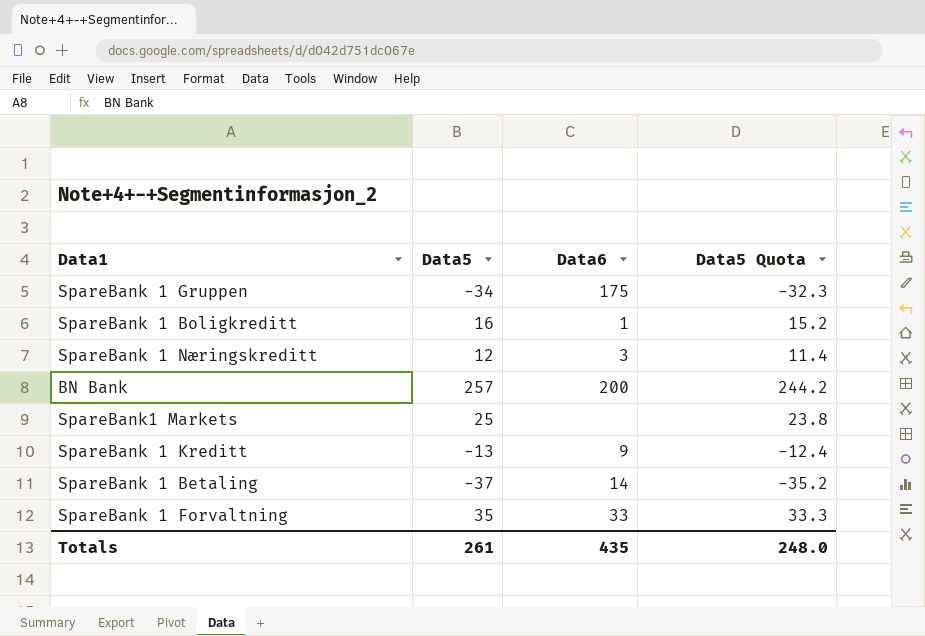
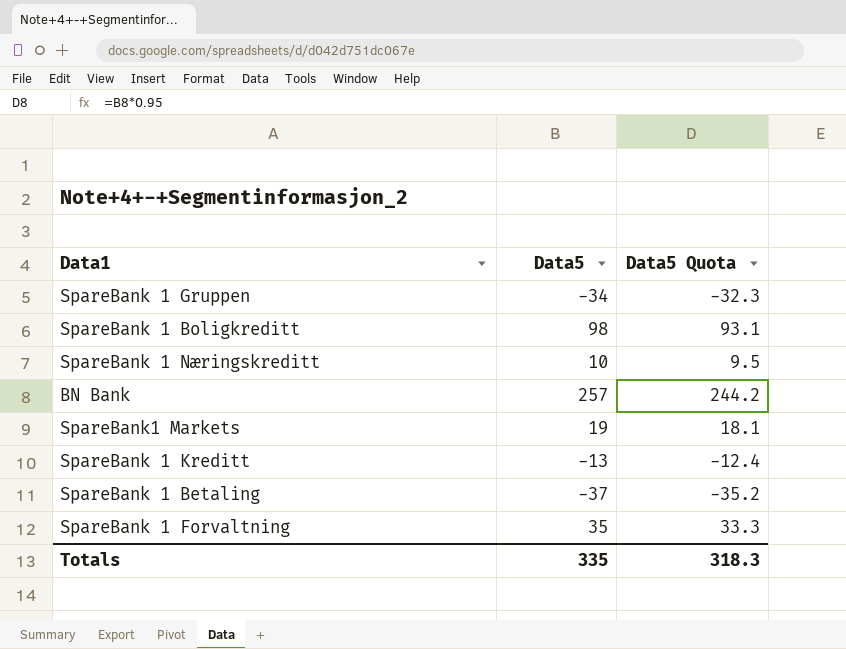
column Data6 | position: 3 -> none
SpareBank 1 Boligkreditt | Data5: 16 -> 98
SpareBank 1 Boligkreditt | Data5 Quota: 15.2 -> 93.1
SpareBank 1 Næringskreditt | Data5: 12 -> 10
SpareBank 1 Næringskreditt | Data5 Quota: 11.4 -> 9.5
SpareBank1 Markets | Data5: 25 -> 19
SpareBank1 Markets | Data5 Quota: 23.8 -> 18.1
Totals | Data5: 261 -> 335
Totals | Data5 Quota: 248.0 -> 318.3

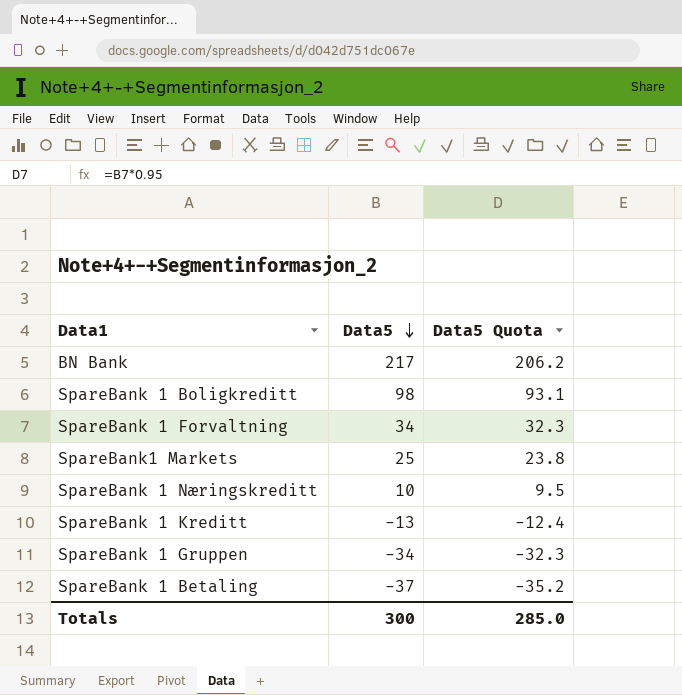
row order: none -> Data5 descending
BN Bank | Data5: 257 -> 217
BN Bank | Data5 Quota: 244.2 -> 206.2
SpareBank 1 Forvaltning | Data5: 35 -> 34
SpareBank 1 Forvaltning | Data5 Quota: 33.3 -> 32.3
SpareBank1 Markets | Data5: 19 -> 25
SpareBank1 Markets | Data5 Quota: 18.1 -> 23.8
Totals | Data5: 335 -> 300
Totals | Data5 Quota: 318.3 -> 285.0

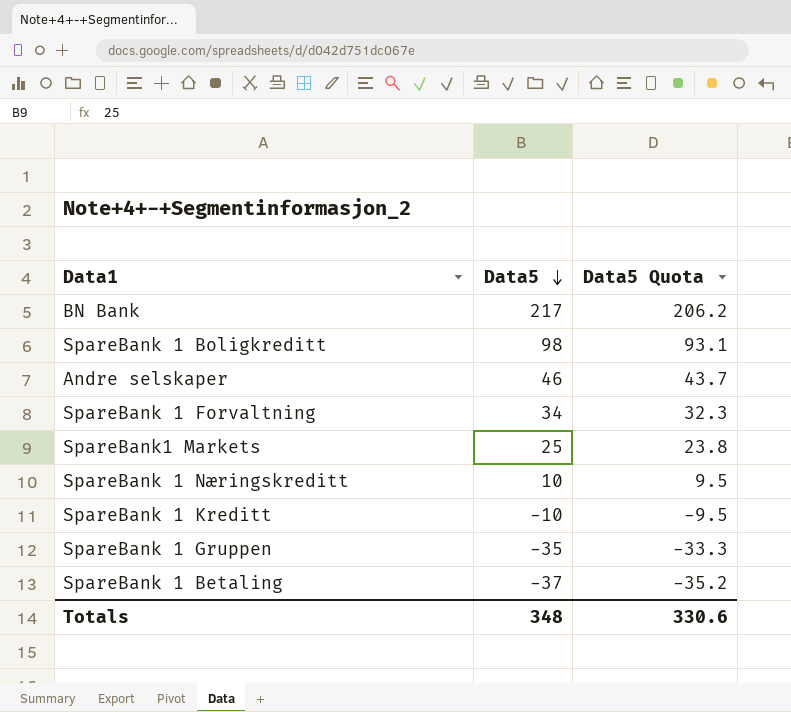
row Andre selskaper: none -> 46 | 43.7
SpareBank 1 Kreditt | Data5: -13 -> -10
SpareBank 1 Kreditt | Data5 Quota: -12.4 -> -9.5
SpareBank 1 Gruppen | Data5: -34 -> -35
SpareBank 1 Gruppen | Data5 Quota: -32.3 -> -33.3
Totals | Data5: 300 -> 348
Totals | Data5 Quota: 285.0 -> 330.6

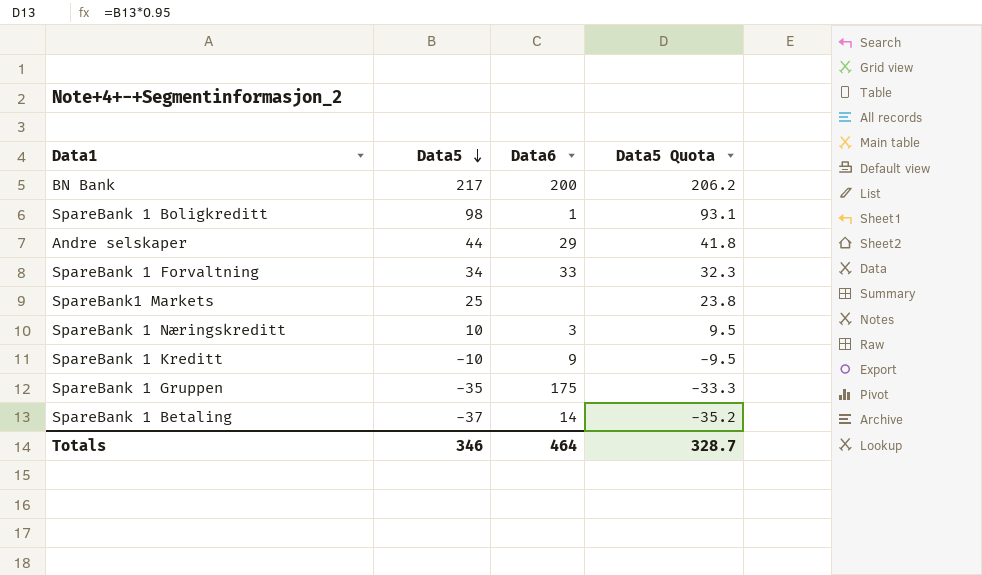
column Data6 | position: none -> 3
Andre selskaper | Data5: 46 -> 44
Andre selskaper | Data5 Quota: 43.7 -> 41.8
Totals | Data5: 348 -> 346
Totals | Data5 Quota: 330.6 -> 328.7

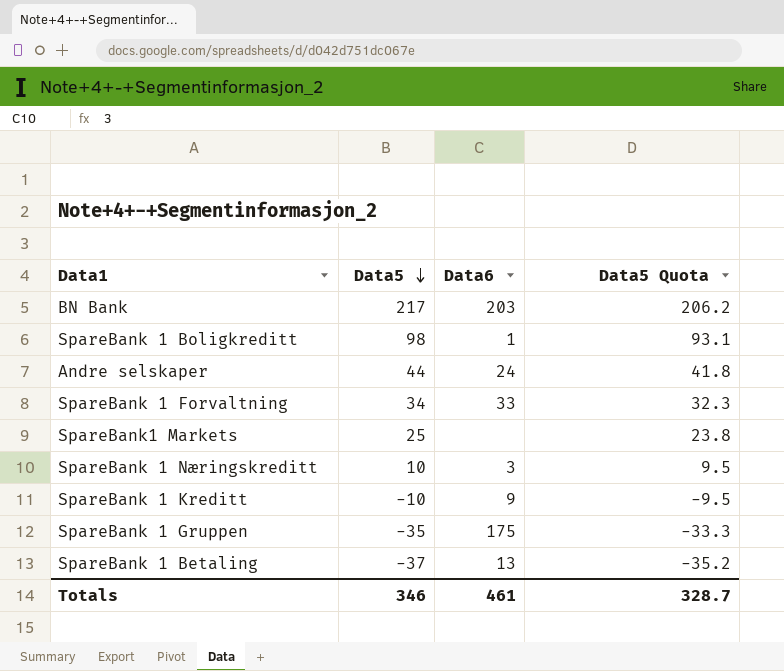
BN Bank | Data6: 200 -> 203
Andre selskaper | Data6: 29 -> 24
SpareBank 1 Betaling | Data6: 14 -> 13
Totals | Data6: 464 -> 461

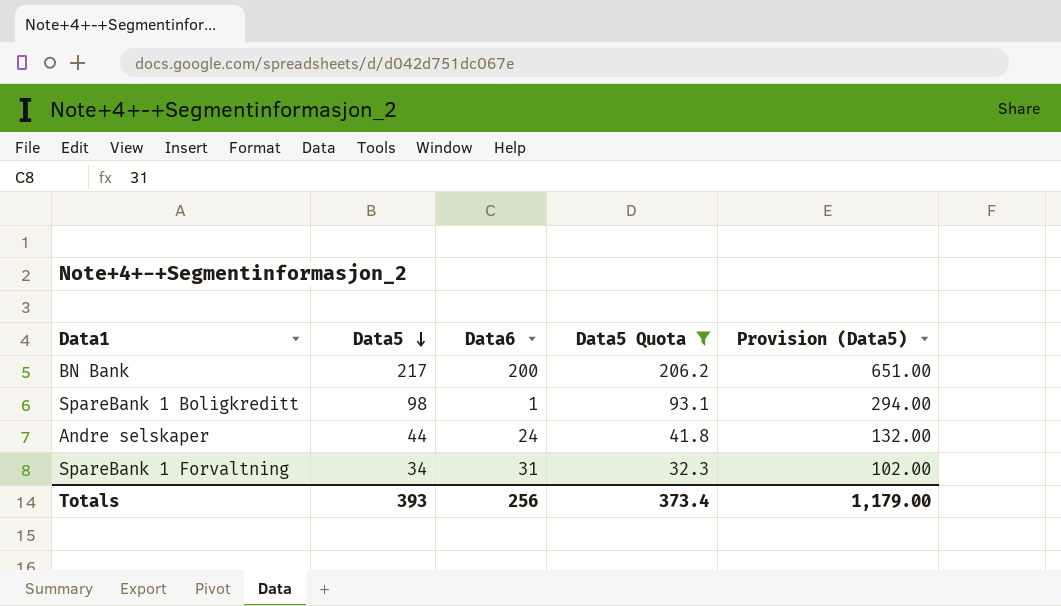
filter: none -> Data5 Quota >= 32.3
column Provision (Data5) | formula: none -> [Data5] * 3
BN Bank | Data6: 203 -> 200
SpareBank 1 Forvaltning | Data6: 33 -> 31
Totals | Data5: 346 -> 393
Totals | Data6: 461 -> 256
Totals | Data5 Quota: 328.7 -> 373.4

